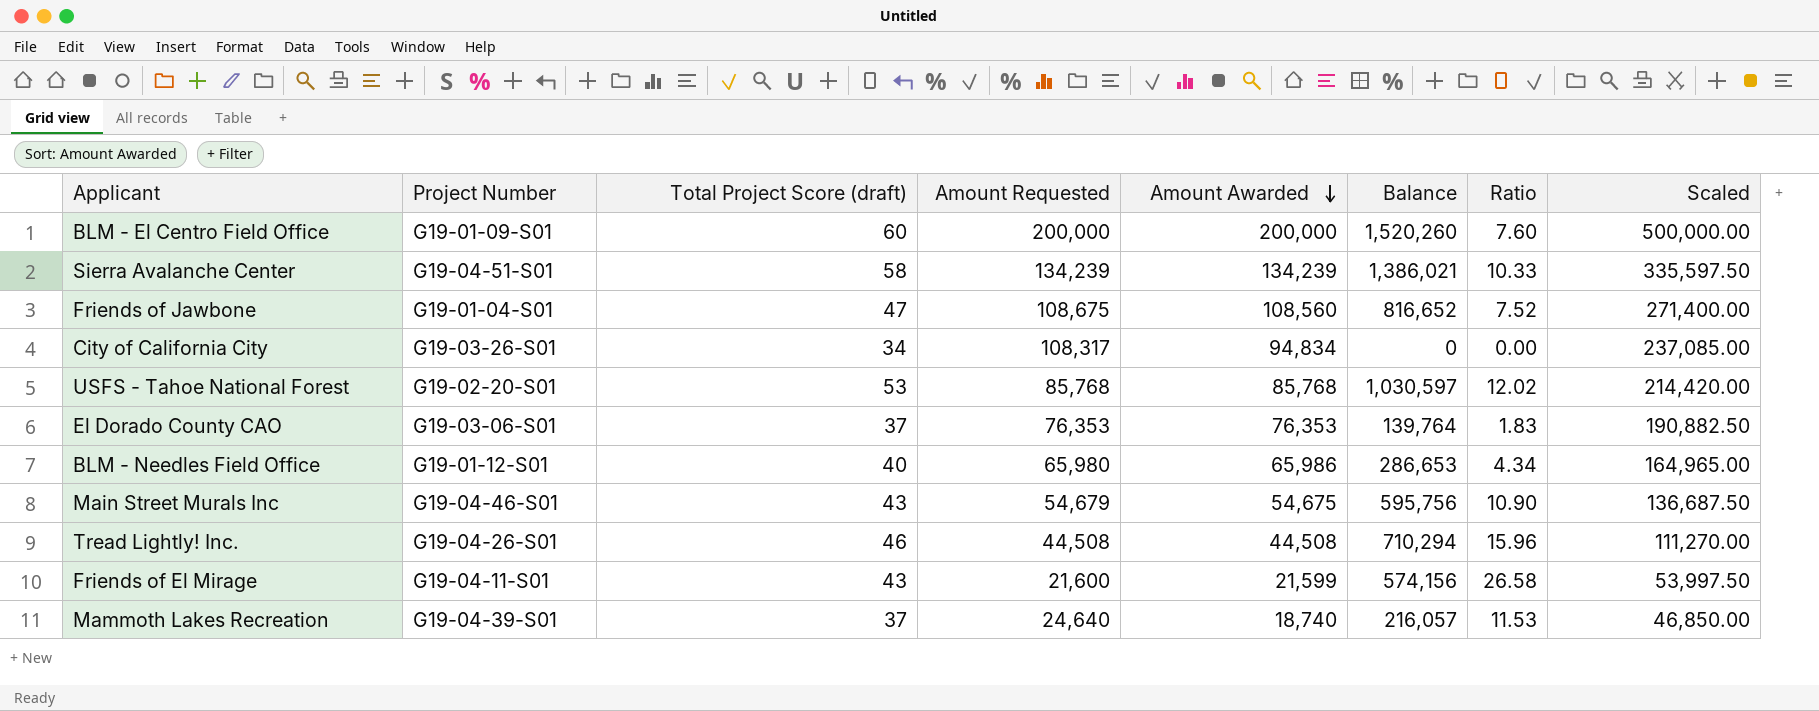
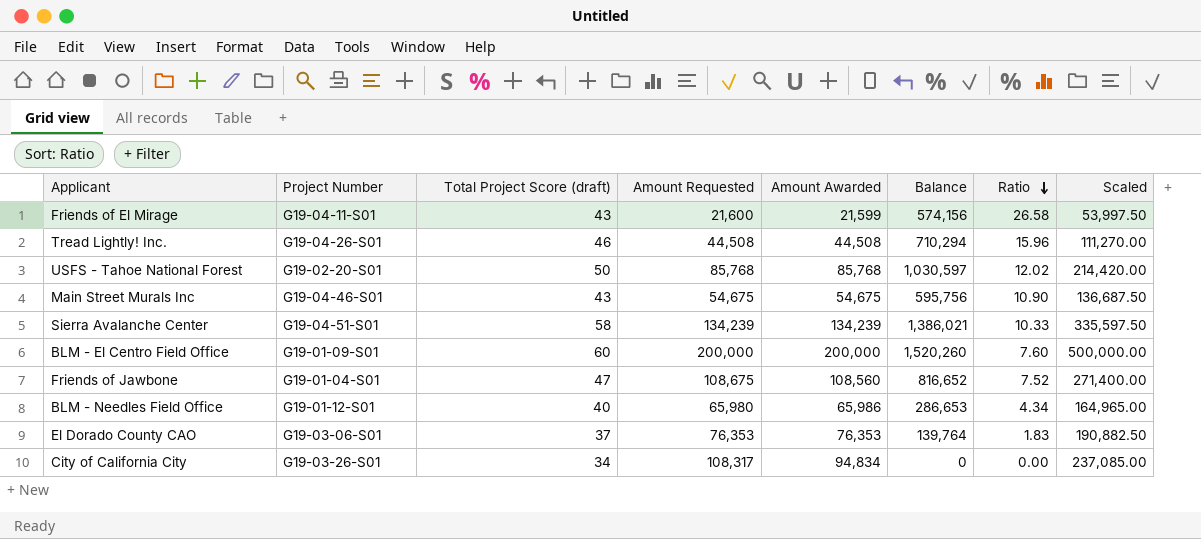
row order: Amount Awarded descending -> Ratio descending
row Mammoth Lakes Recreation: G19-04-39-S01 | 37 | 24,640 | 18,740 | 216,057 | 11.53 | 46,850.00 -> none
USFS - Tahoe National Forest | Total Project Score (draft): 53 -> 50
Main Street Murals Inc | Amount Requested: 54,679 -> 54,675

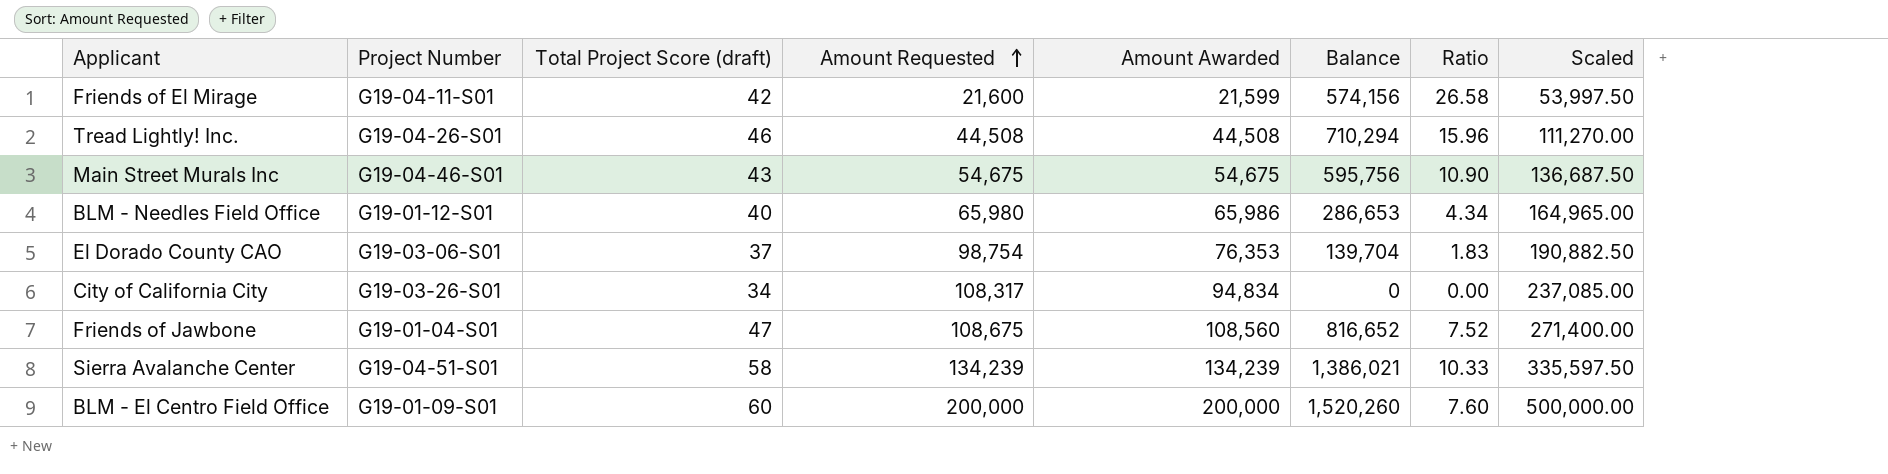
row order: Ratio descending -> Amount Requested ascending
row USFS - Tahoe National Forest: G19-02-20-S01 | 50 | 85,768 | 85,768 | 1,030,597 | 12.02 | 214,420.00 -> none
Friends of El Mirage | Total Project Score (draft): 43 -> 42
El Dorado County CAO | Amount Requested: 76,353 -> 98,754
El Dorado County CAO | Balance: 139,764 -> 139,704

